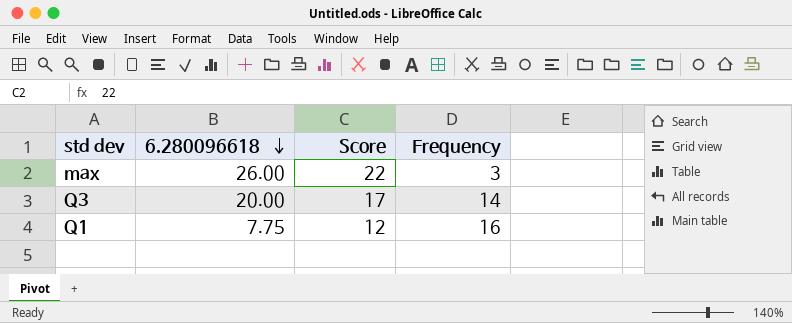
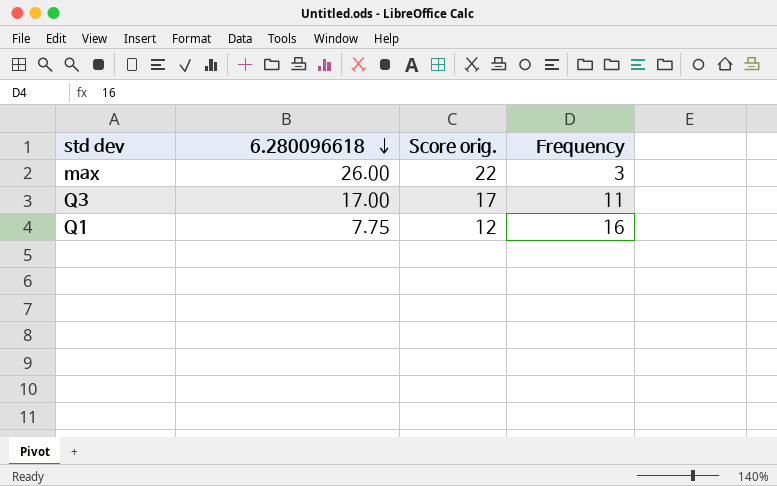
column name: Score -> Score orig.
Q3 | 6.280096618: 20.00 -> 17.00
Q3 | Frequency: 14 -> 11

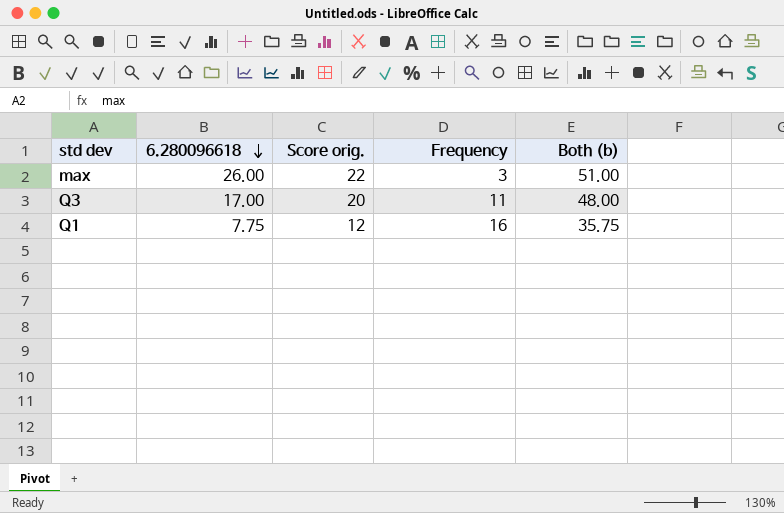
column Both (b) | formula: none -> [6.280096618] + [Score orig.] + [Frequency]
Q3 | Score orig.: 17 -> 20

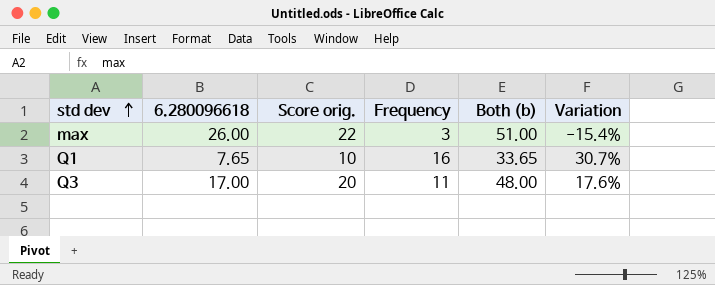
row order: 6.280096618 descending -> std dev ascending
column Variation | formula: none -> ([Score orig.] - [6.280096618]) / [6.280096618]
Q1 | 6.280096618: 7.75 -> 7.65
Q1 | Score orig.: 12 -> 10
Q1 | Both (b): 35.75 -> 33.65

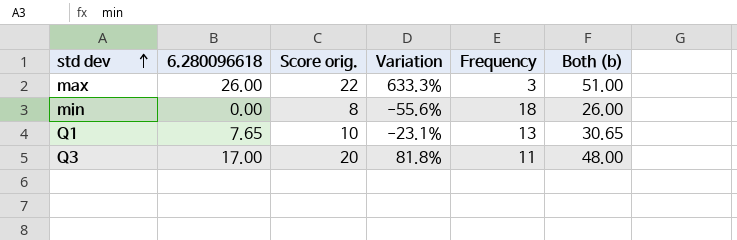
column Variation | formula: ([Score orig.] - [6.280096618]) / [6.280096618] -> ([Score orig.] - [Frequency]) / [Frequency]
column Variation | position: 6 -> 4
row min: none -> 0.00 | 8 | -55.6% | 18 | 26.00
Q1 | Frequency: 16 -> 13
Q1 | Both (b): 33.65 -> 30.65

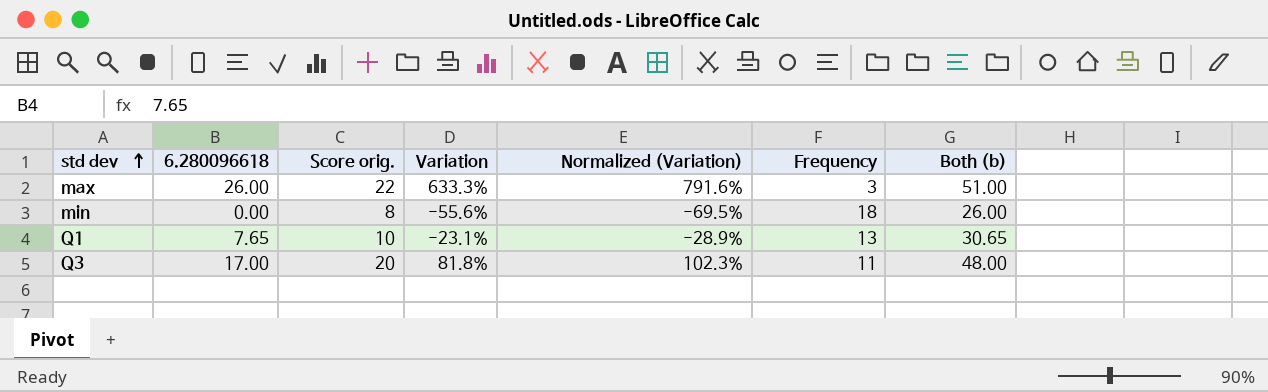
column Normalized (Variation) | formula: none -> [Variation] * 1.25

